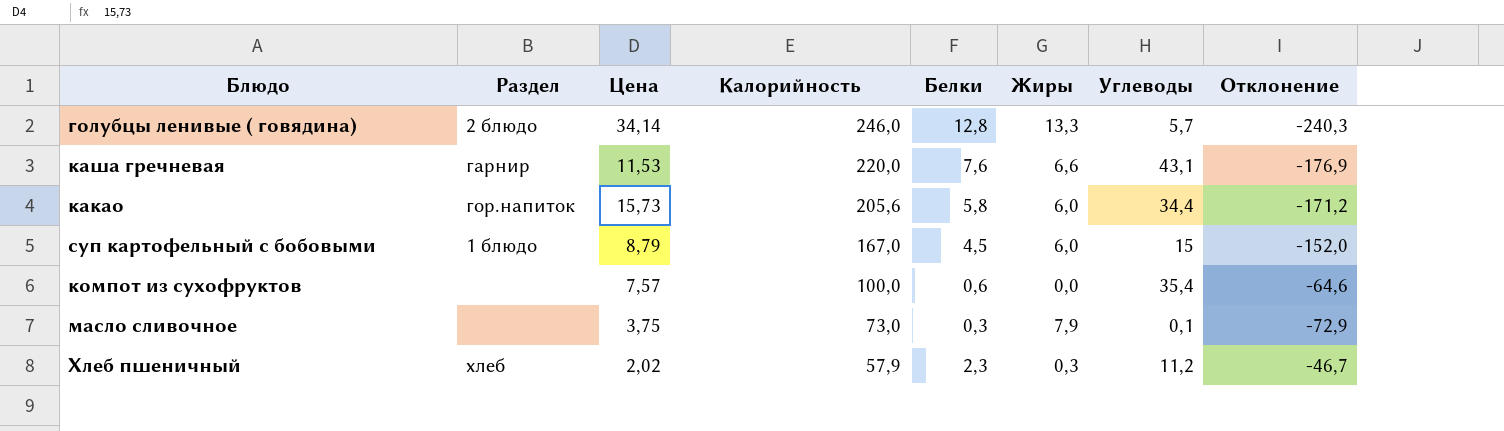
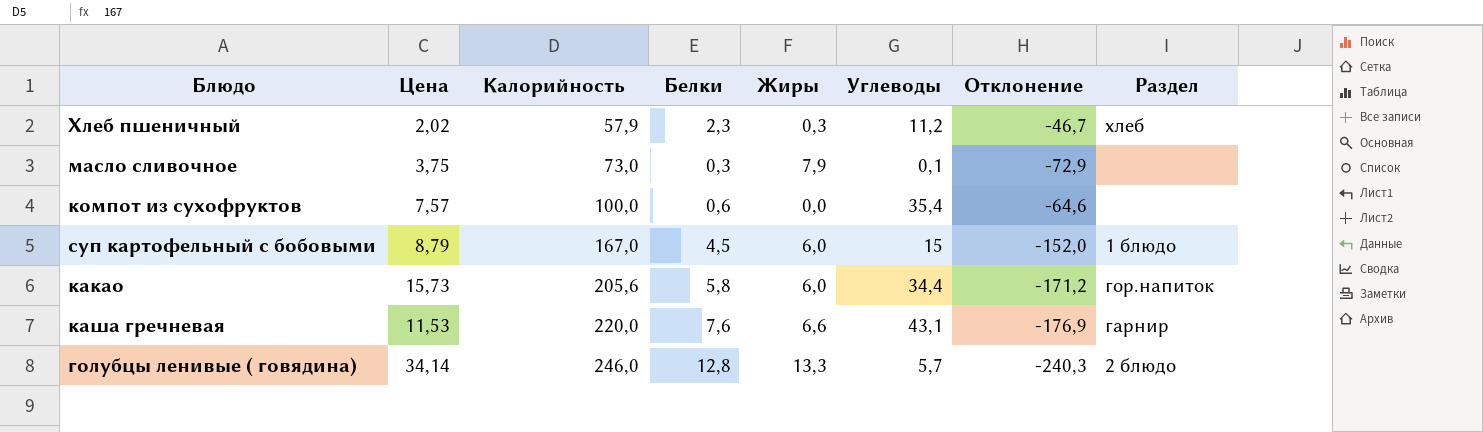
row order: Калорийность descending -> Калорийность ascending
column Раздел | position: 2 -> 8

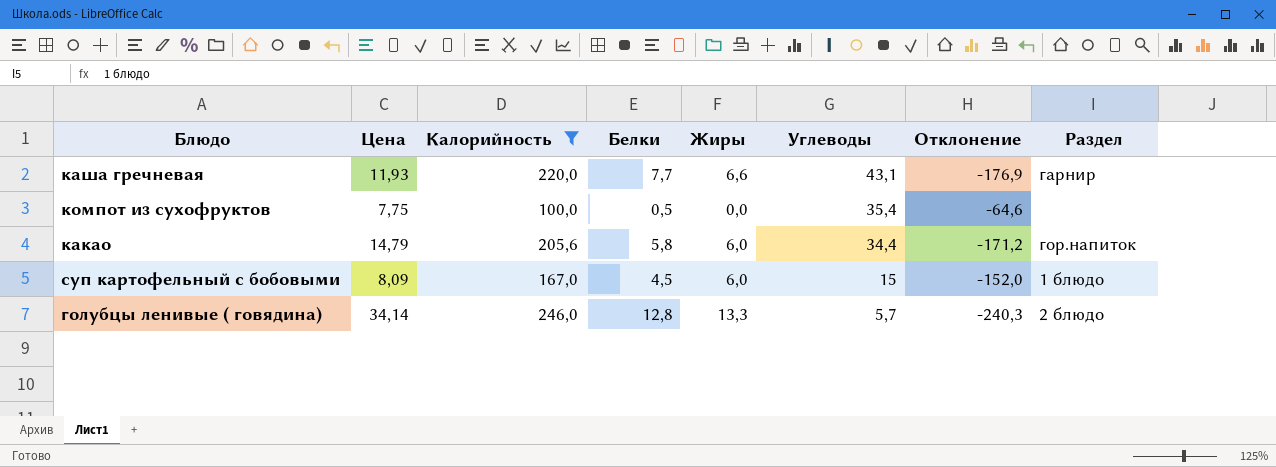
filter: none -> Калорийность >= 100,0
row order: Калорийность ascending -> Углеводы descending
каша гречневая | Цена: 11,53 -> 11,93
каша гречневая | Белки: 7,6 -> 7,7
компот из сухофруктов | Цена: 7,57 -> 7,75
компот из сухофруктов | Белки: 0,6 -> 0,5
какао | Цена: 15,73 -> 14,79
суп картофельный с бобовыми | Цена: 8,79 -> 8,09

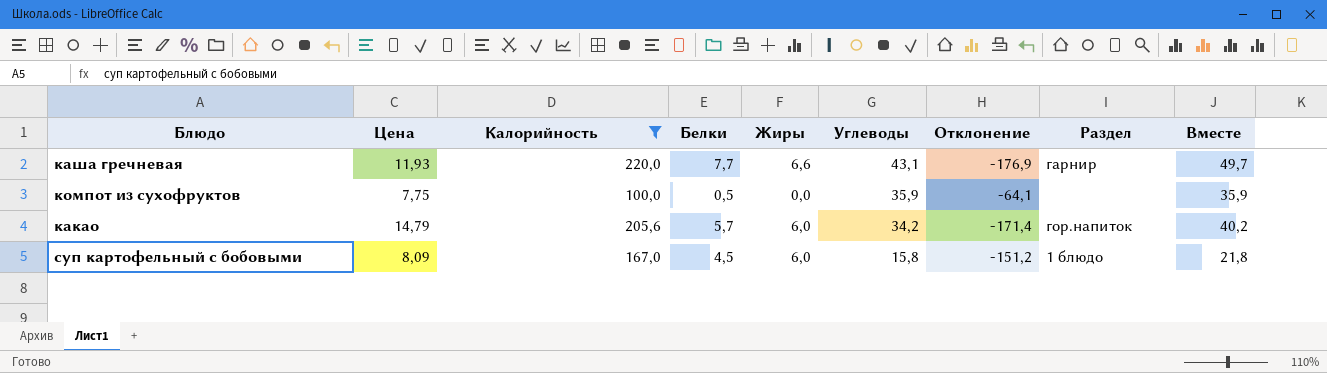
column Вместе | formula: none -> [Жиры] + [Углеводы]
row голубцы ленивые ( говядина): 34,14 | 246,0 | 12,8 | 13,3 | 5,7 | -240,3 | 2 блюдо -> none
компот из сухофруктов | Углеводы: 35,4 -> 35,9
компот из сухофруктов | Отклонение: -64,6 -> -64,1
какао | Белки: 5,8 -> 5,7
какао | Углеводы: 34,4 -> 34,2
какао | Отклонение: -171,2 -> -171,4
суп картофельный с бобовыми | Углеводы: 15 -> 15,8
суп картофельный с бобовыми | Отклонение: -152,0 -> -151,2

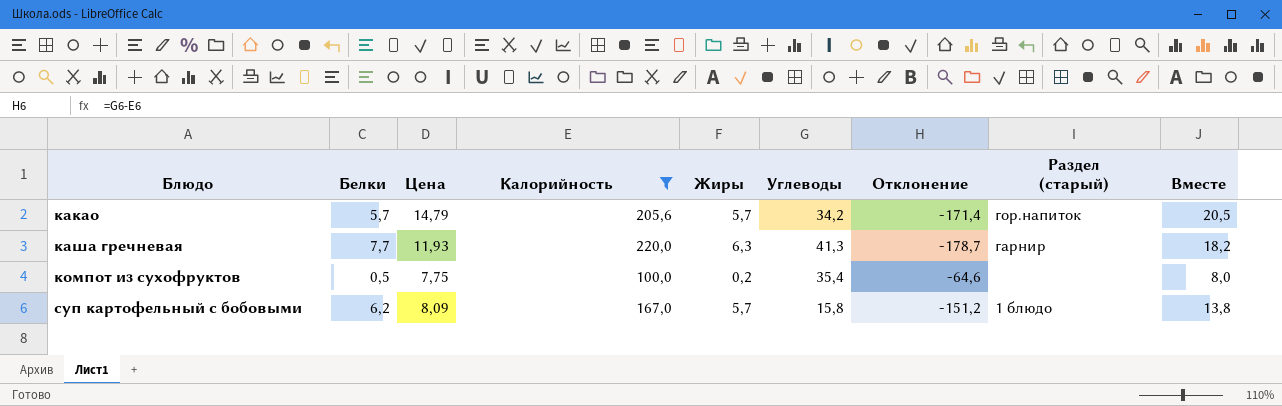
row order: Углеводы descending -> Блюдо ascending
column Белки | position: 4 -> 2
column name: Раздел -> Раздел (старый)
column Вместе | formula: [Жиры] + [Углеводы] -> [Цена] + [Жиры]
какао | Жиры: 6,0 -> 5,7
каша гречневая | Жиры: 6,6 -> 6,3
каша гречневая | Углеводы: 43,1 -> 41,3
каша гречневая | Отклонение: -176,9 -> -178,7
компот из сухофруктов | Жиры: 0,0 -> 0,2
компот из сухофруктов | Углеводы: 35,9 -> 35,4
компот из сухофруктов | Отклонение: -64,1 -> -64,6
суп картофельный с бобовыми | Белки: 4,5 -> 6,2
суп картофельный с бобовыми | Жиры: 6,0 -> 5,7

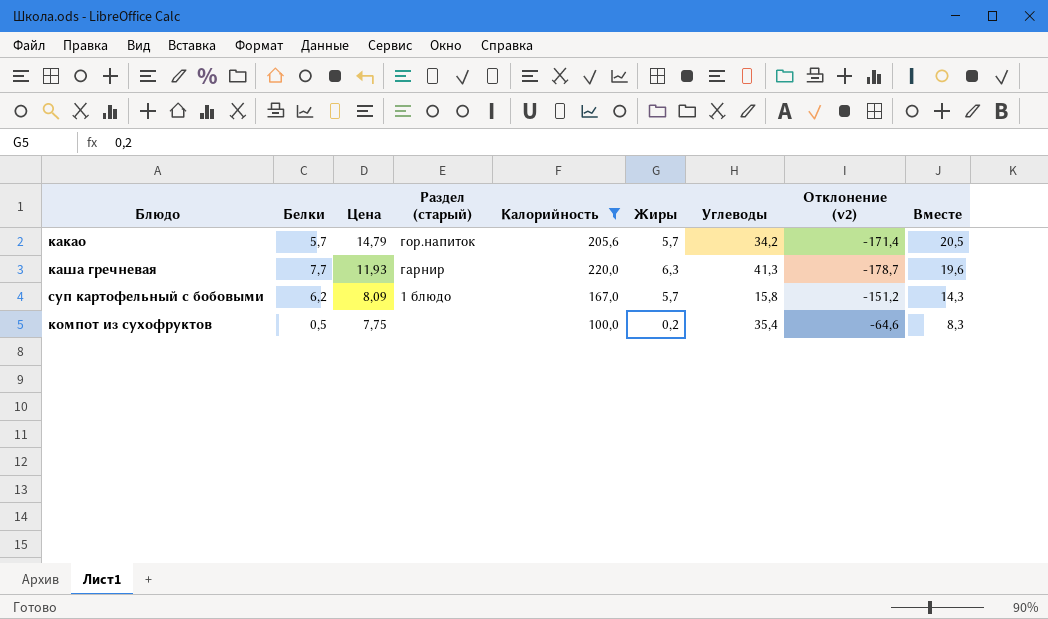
row order: Блюдо ascending -> Цена descending
column Раздел (старый) | position: 8 -> 4
column name: Отклонение -> Отклонение (v2)
column Вместе | formula: [Цена] + [Жиры] -> [Белки] + [Цена]

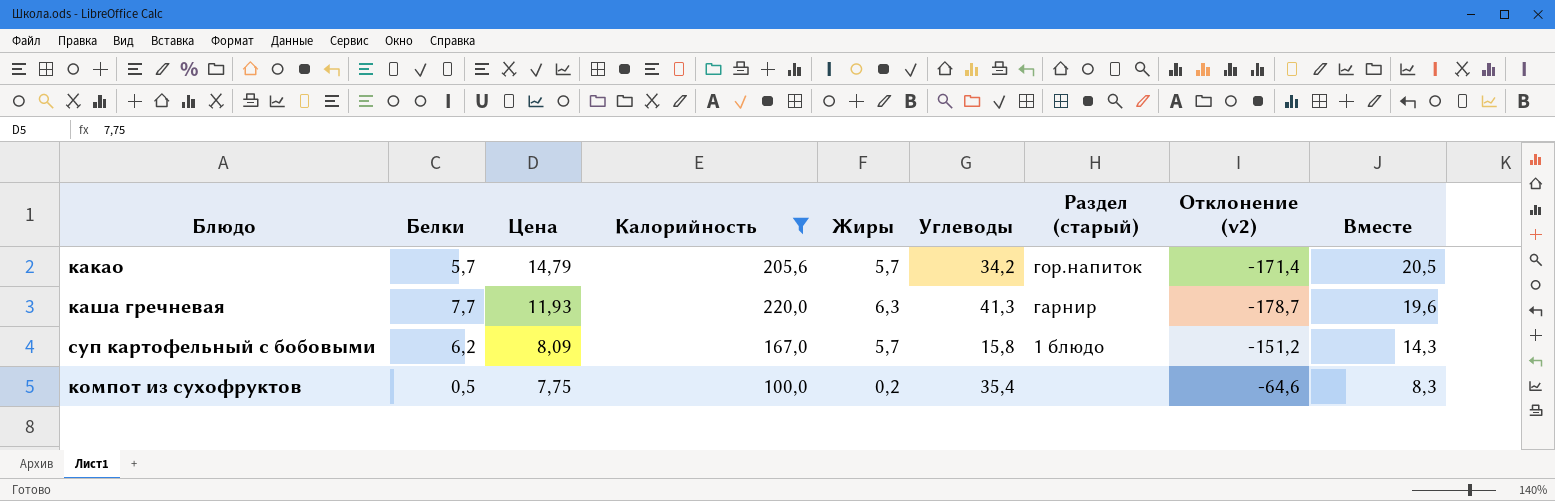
column Раздел (старый) | position: 4 -> 7

